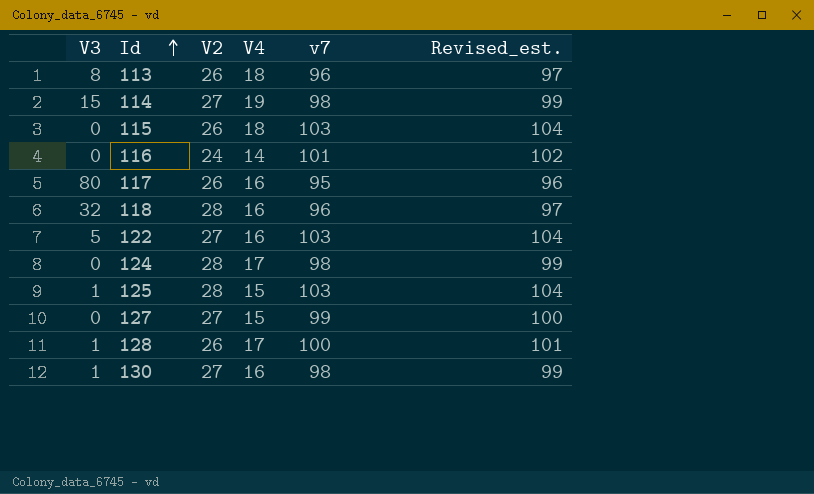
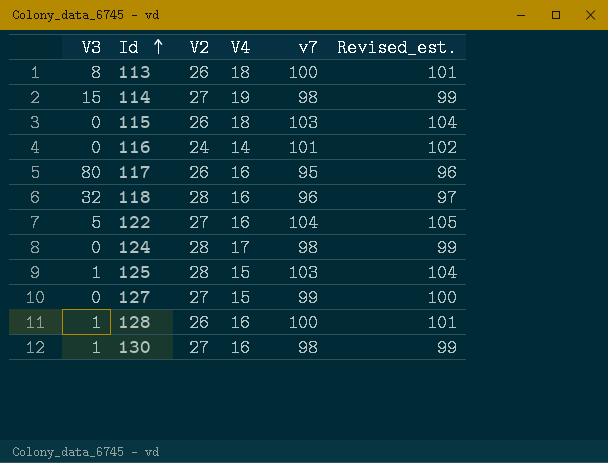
113 | v7: 96 -> 100
113 | Revised_est.: 97 -> 101
122 | v7: 103 -> 104
122 | Revised_est.: 104 -> 105
128 | V4: 17 -> 16

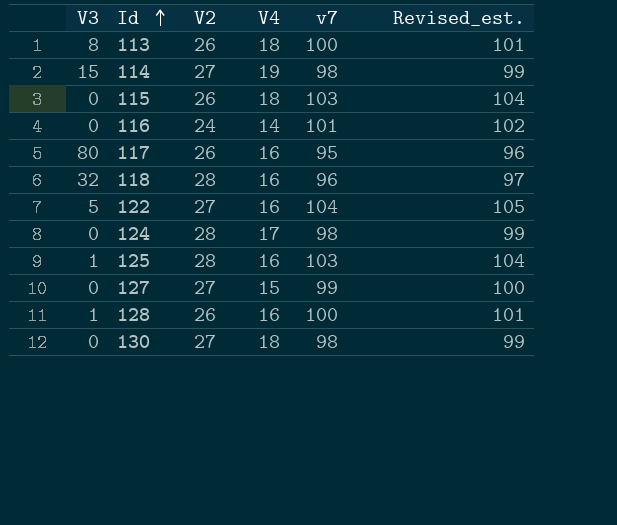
125 | V4: 15 -> 16
130 | V3: 1 -> 0
130 | V4: 16 -> 18

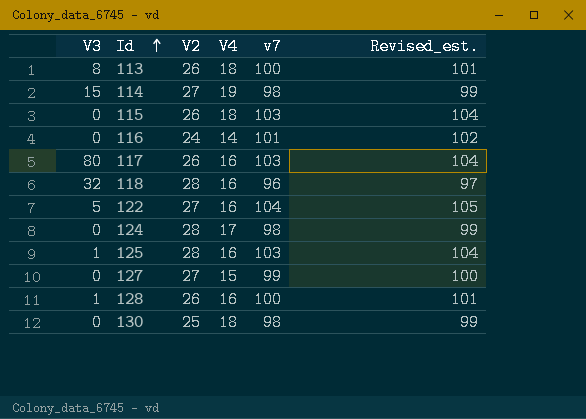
117 | v7: 95 -> 103
117 | Revised_est.: 96 -> 104
130 | V2: 27 -> 25

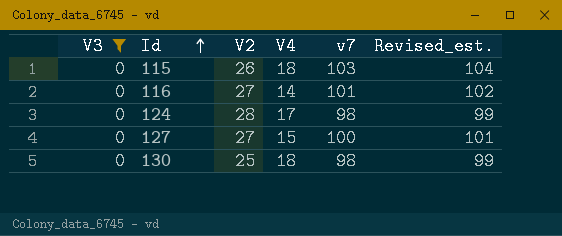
filter: none -> V3 = 0
116 | V2: 24 -> 27
127 | v7: 99 -> 100
127 | Revised_est.: 100 -> 101

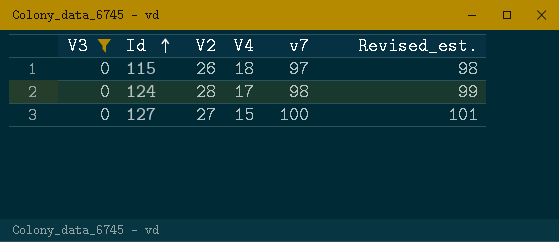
row 116: 0 | 27 | 14 | 101 | 102 -> none
row 130: 0 | 25 | 18 | 98 | 99 -> none
115 | v7: 103 -> 97
115 | Revised_est.: 104 -> 98

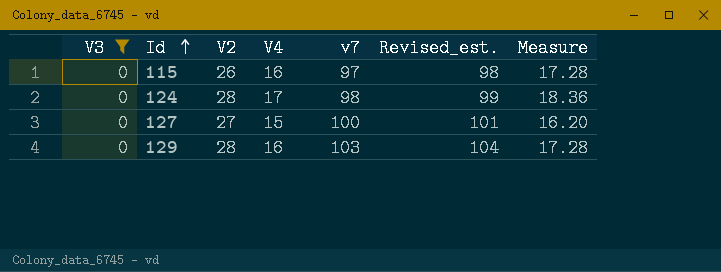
column Measure | formula: none -> [V4] * 1.08
115 | V4: 18 -> 16
row 129: none -> 0 | 28 | 16 | 103 | 104 | 17.28

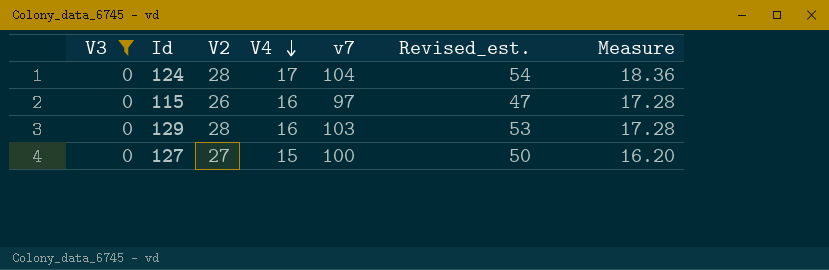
row order: Id ascending -> V4 descending
column Revised_est. | formula: [v7] + 1 -> [v7] - 50
124 | v7: 98 -> 104

